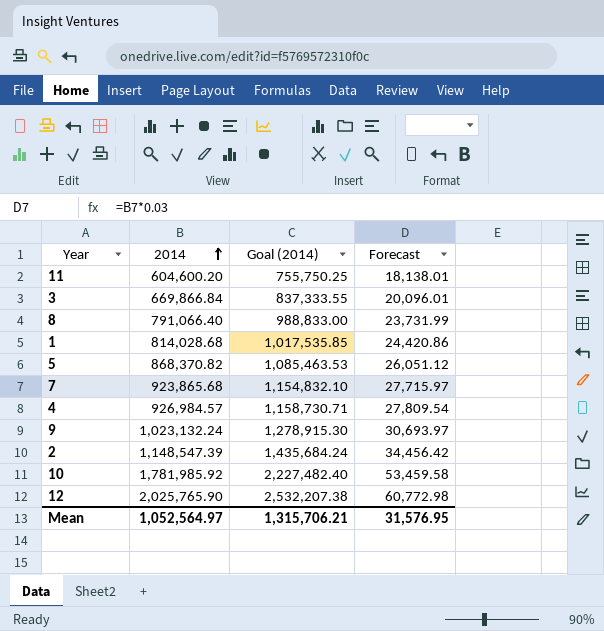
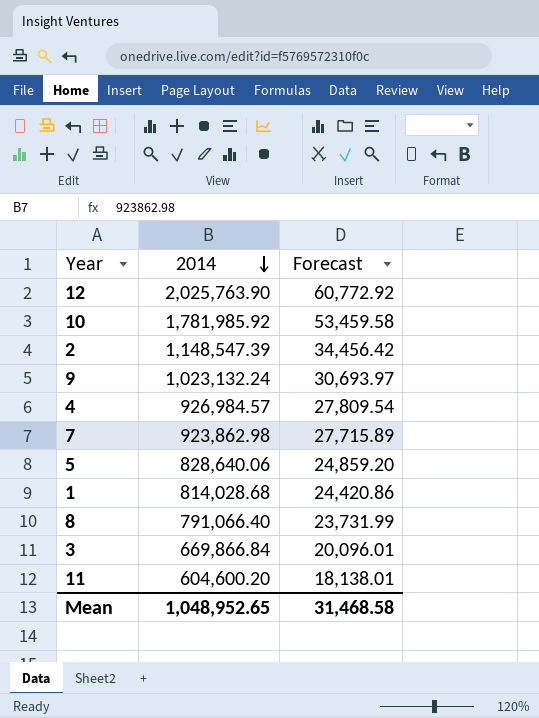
row order: 2014 ascending -> 2014 descending
column Goal (2014) | formula: [2014] * 1.25 -> none
12 | 2014: 2,025,765.90 -> 2,025,763.90
12 | Forecast: 60,772.98 -> 60,772.92
7 | 2014: 923,865.68 -> 923,862.98
7 | Forecast: 27,715.97 -> 27,715.89
5 | 2014: 868,370.82 -> 828,640.06
5 | Forecast: 26,051.12 -> 24,859.20
Mean | 2014: 1,052,564.97 -> 1,048,952.65
Mean | Forecast: 31,576.95 -> 31,468.58

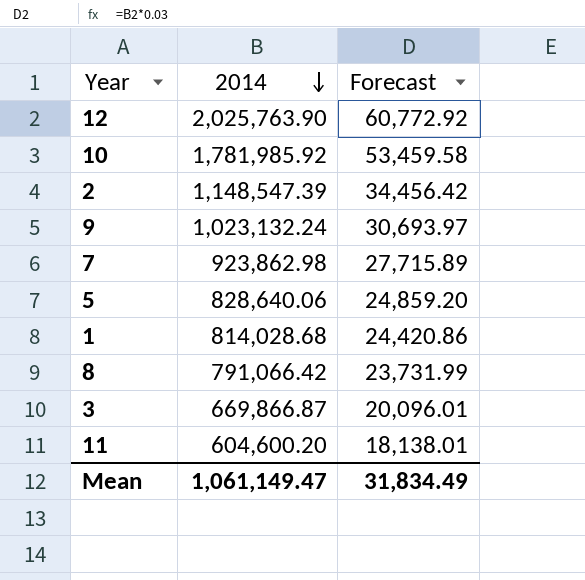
row 4: 926,984.57 | 27,809.54 -> none
8 | 2014: 791,066.40 -> 791,066.42
3 | 2014: 669,866.84 -> 669,866.87
Mean | 2014: 1,048,952.65 -> 1,061,149.47
Mean | Forecast: 31,468.58 -> 31,834.49

